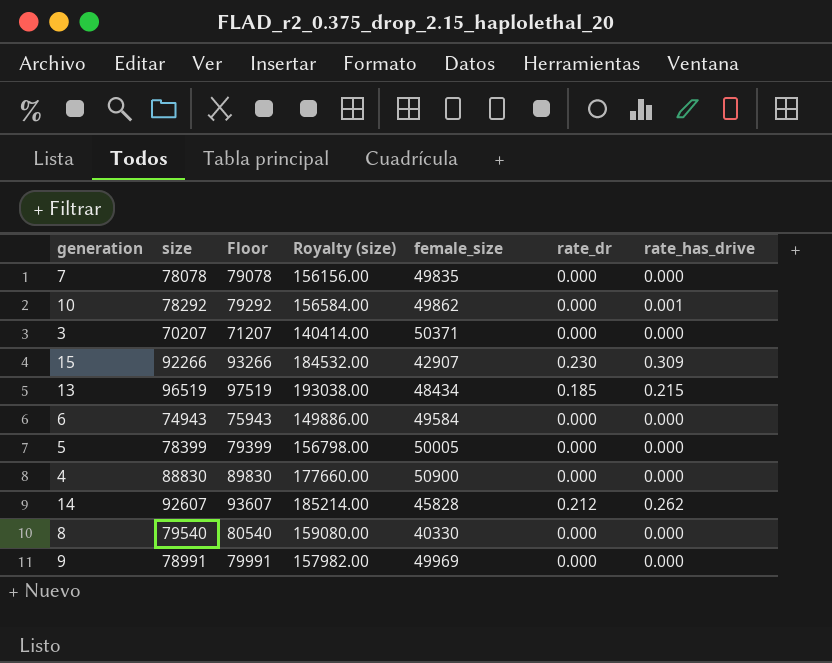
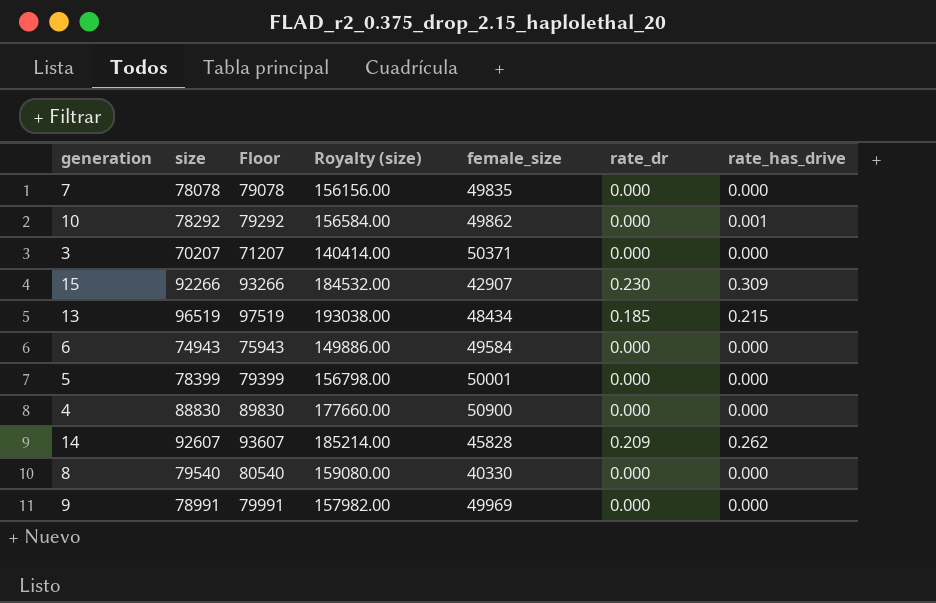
5 | female_size: 50005 -> 50001
14 | rate_dr: 0.212 -> 0.209

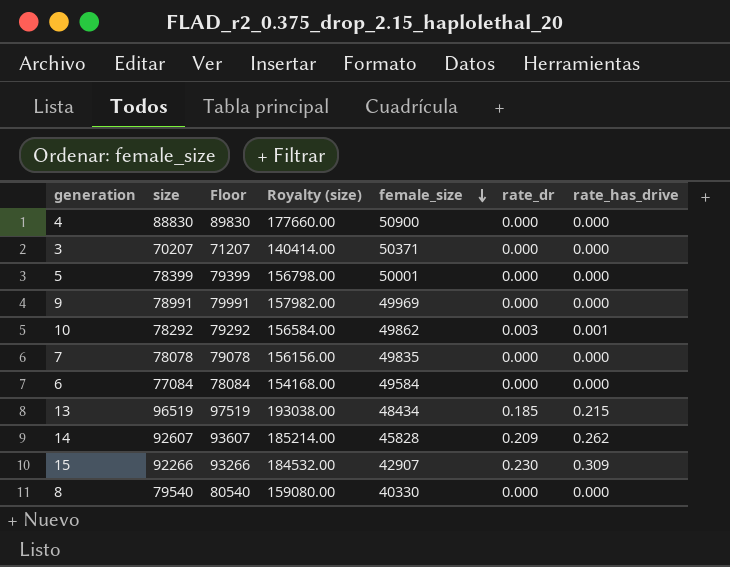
row order: none -> female_size descending
10 | rate_dr: 0.000 -> 0.003
6 | size: 74943 -> 77084
6 | Floor: 75943 -> 78084
6 | Royalty (size): 149886.00 -> 154168.00

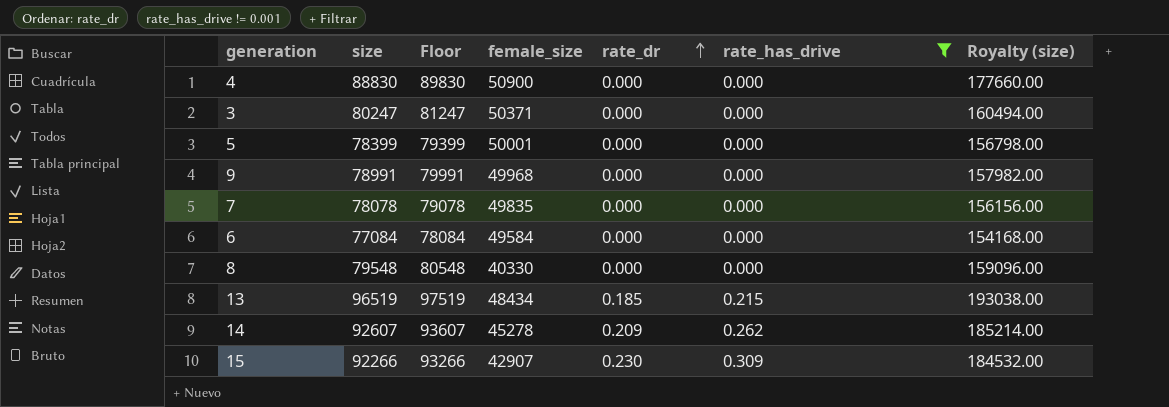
filter: none -> rate_has_drive != 0.001
row order: female_size descending -> rate_dr ascending
column Royalty (size) | position: 4 -> 7
3 | size: 70207 -> 80247
3 | Floor: 71207 -> 81247
3 | Royalty (size): 140414.00 -> 160494.00
9 | female_size: 49969 -> 49968
8 | size: 79540 -> 79548
8 | Floor: 80540 -> 80548
8 | Royalty (size): 159080.00 -> 159096.00
14 | female_size: 45828 -> 45278

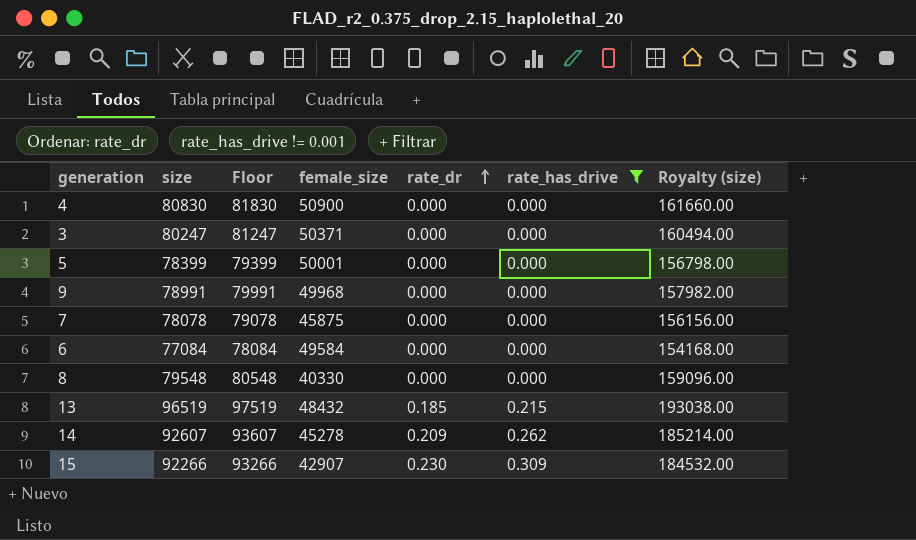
4 | size: 88830 -> 80830
4 | Floor: 89830 -> 81830
4 | Royalty (size): 177660.00 -> 161660.00
7 | female_size: 49835 -> 45875
13 | female_size: 48434 -> 48432

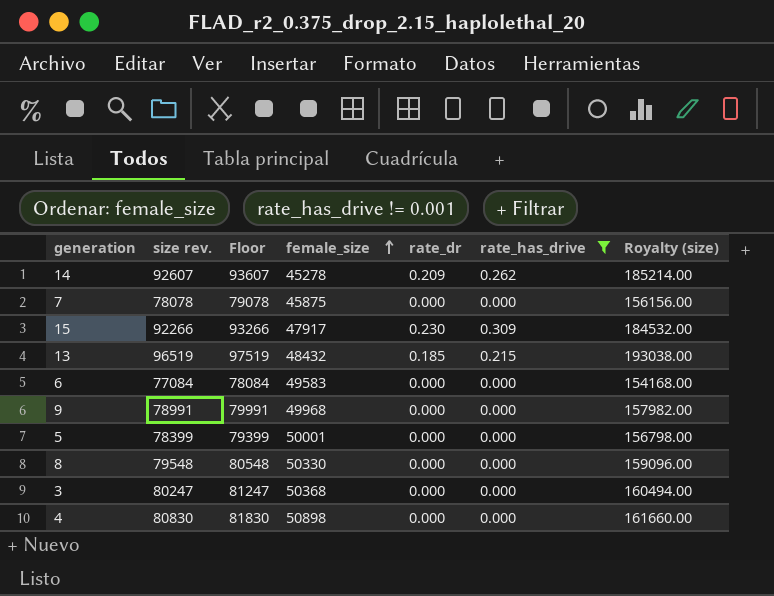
row order: rate_dr ascending -> female_size ascending
column name: size -> size rev.
15 | female_size: 42907 -> 47917
6 | female_size: 49584 -> 49583
8 | female_size: 40330 -> 50330
3 | female_size: 50371 -> 50368
4 | female_size: 50900 -> 50898

